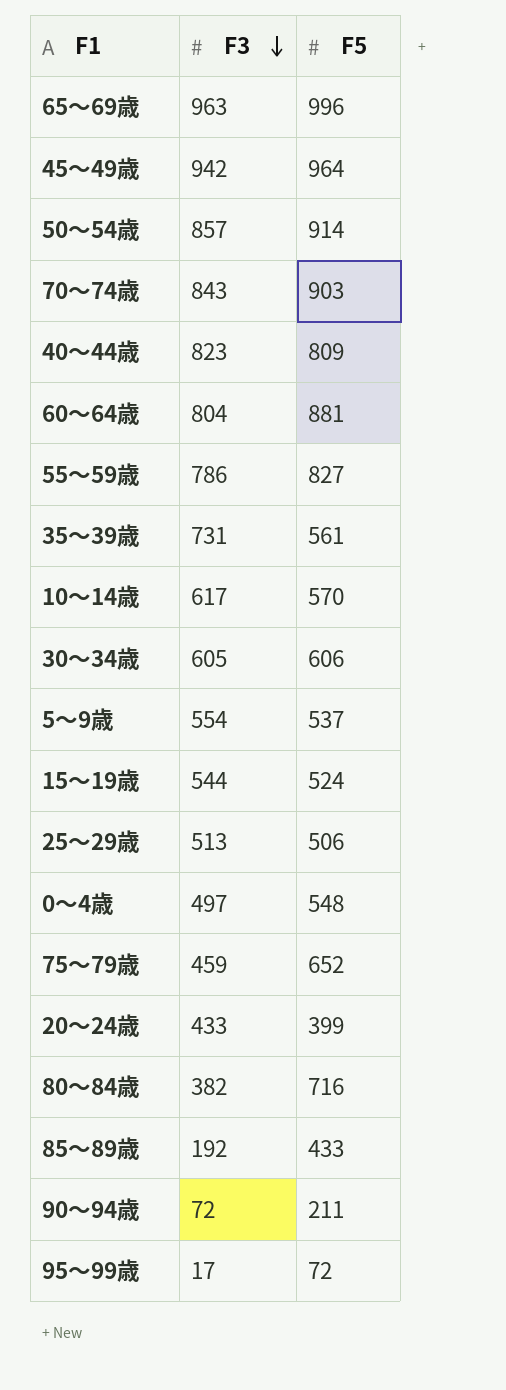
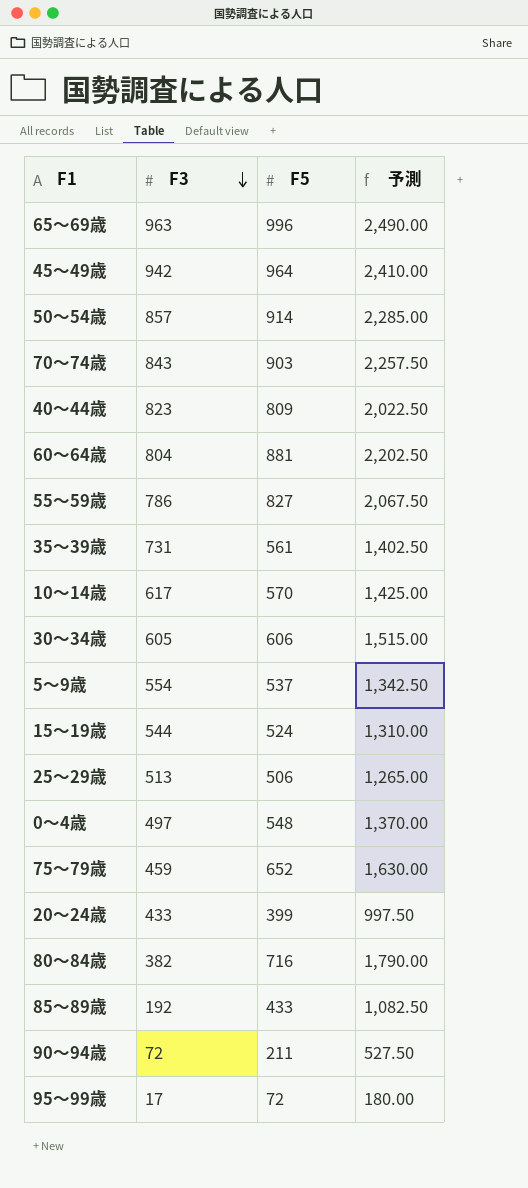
column 予測 | formula: none -> [F5] * 2.5

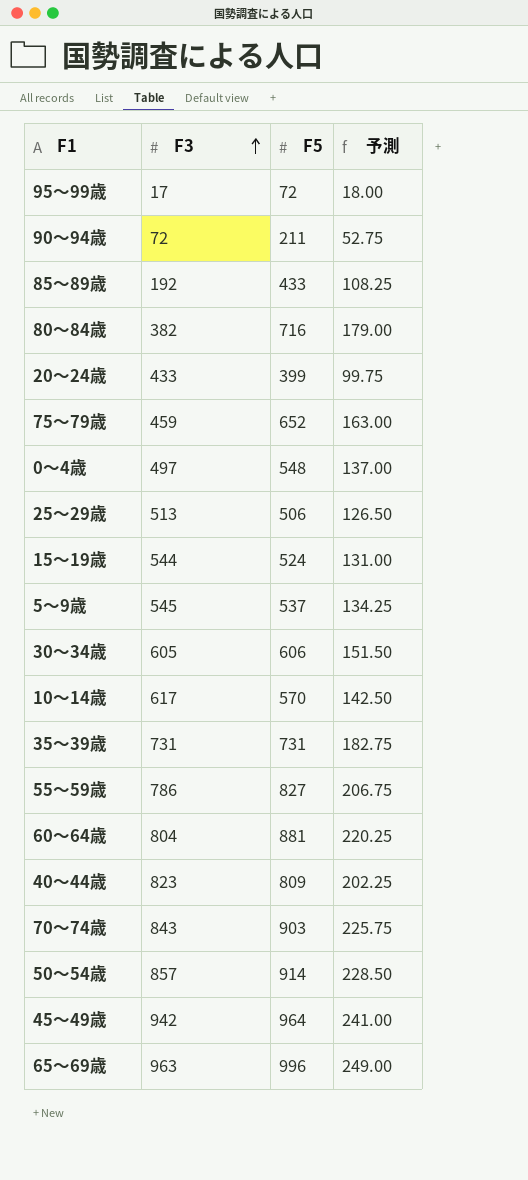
row order: F3 descending -> F3 ascending
column 予測 | formula: [F5] * 2.5 -> [F5] * 0.25
5～9歳 | F3: 554 -> 545
35～39歳 | F5: 561 -> 731

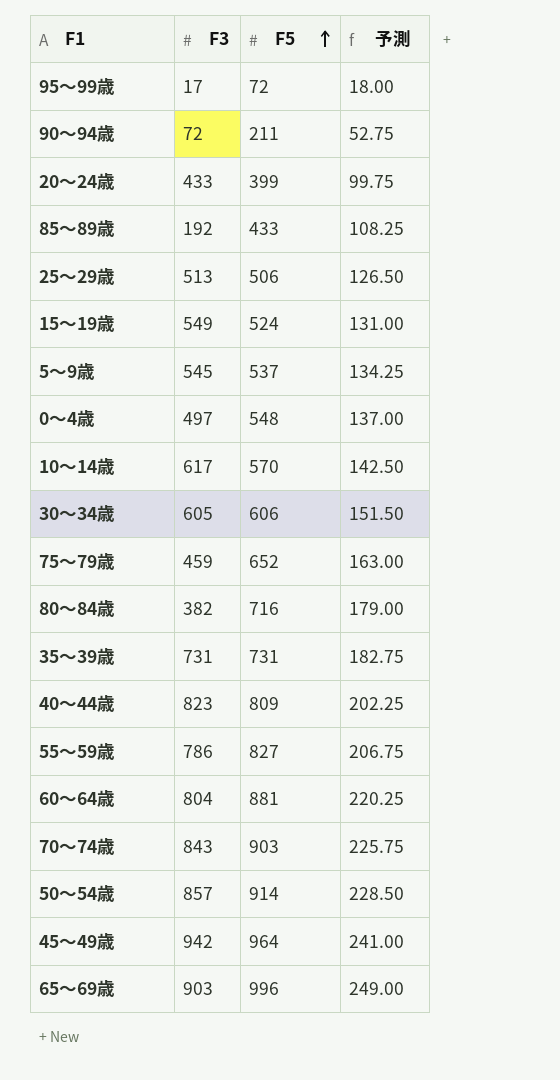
row order: F3 ascending -> F5 ascending
15～19歳 | F3: 544 -> 549
65～69歳 | F3: 963 -> 903

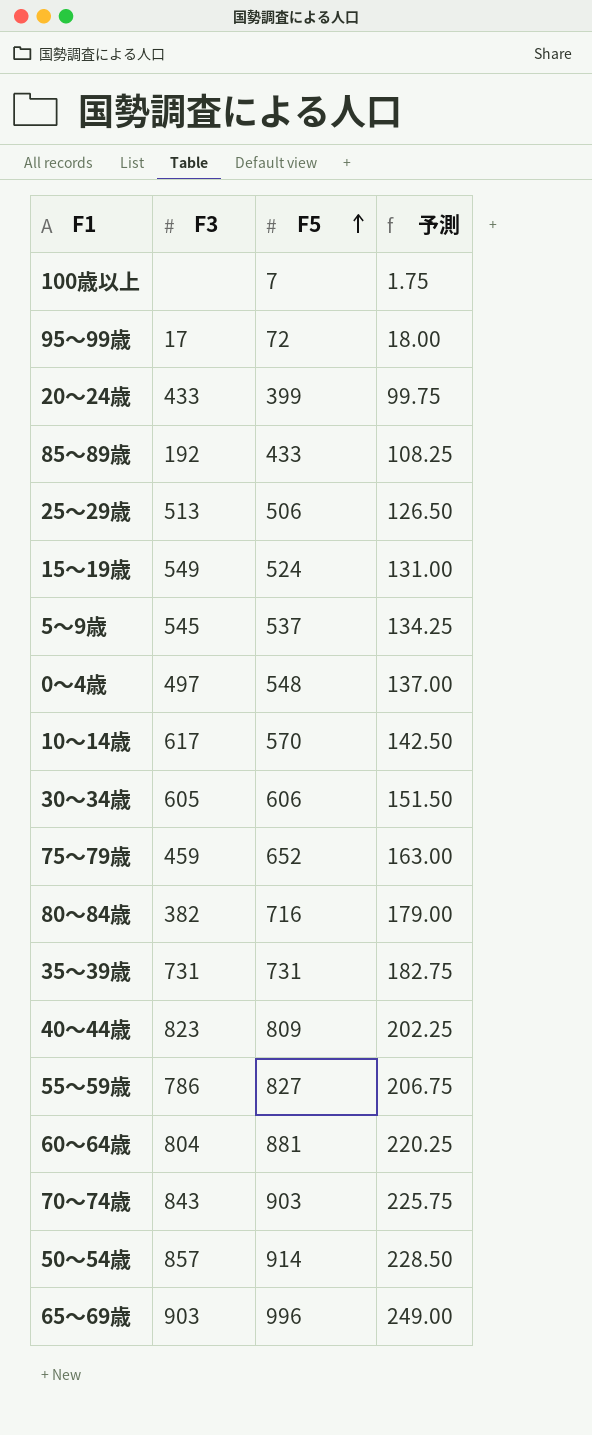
row 90～94歳: 72 | 211 | 52.75 -> none
row 45～49歳: 942 | 964 | 241.00 -> none
row 100歳以上: none -> none | 7 | 1.75

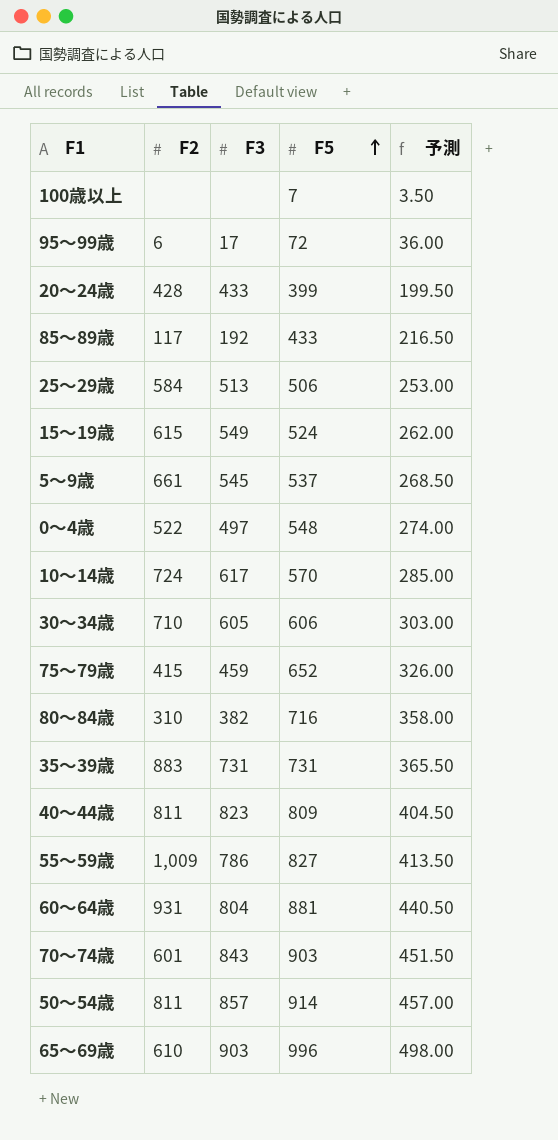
column F2 | position: none -> 2
column 予測 | formula: [F5] * 0.25 -> [F5] * 0.5

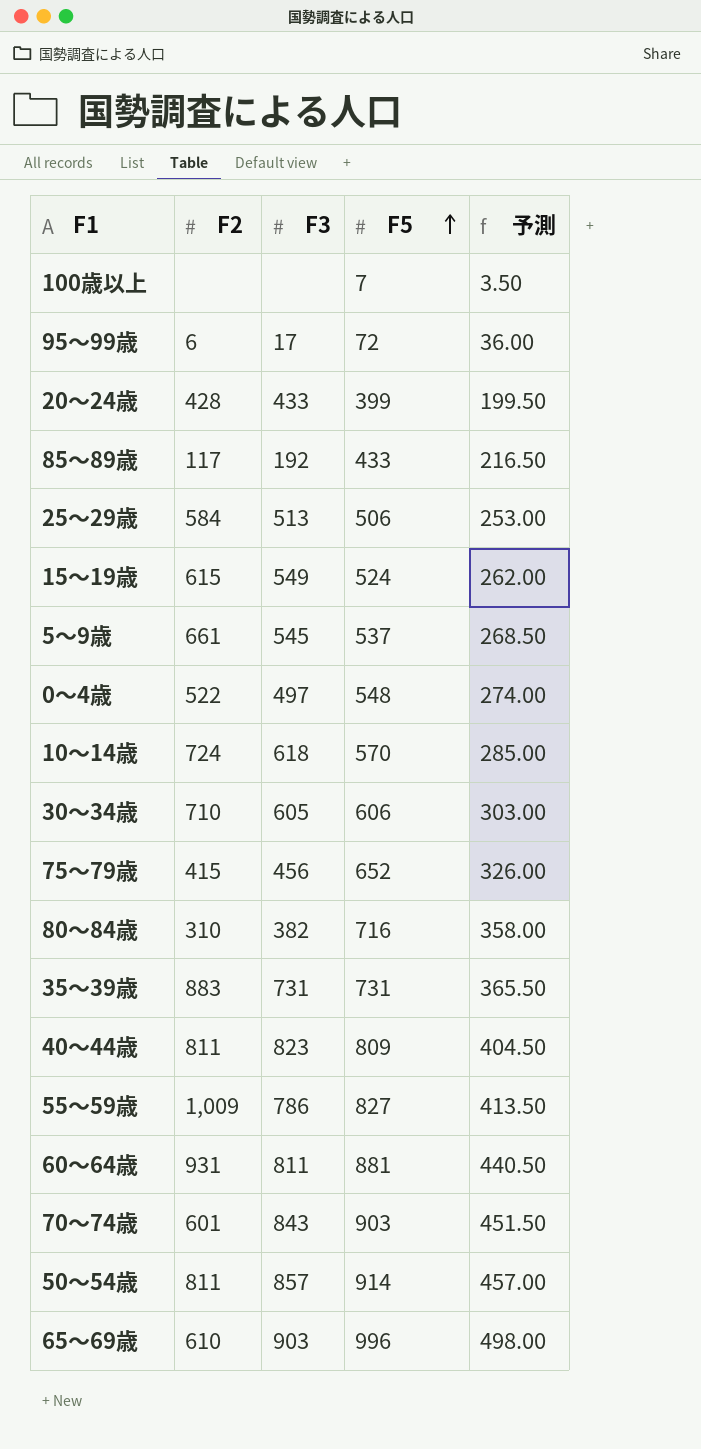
10～14歳 | F3: 617 -> 618
75～79歳 | F3: 459 -> 456
60～64歳 | F3: 804 -> 811

